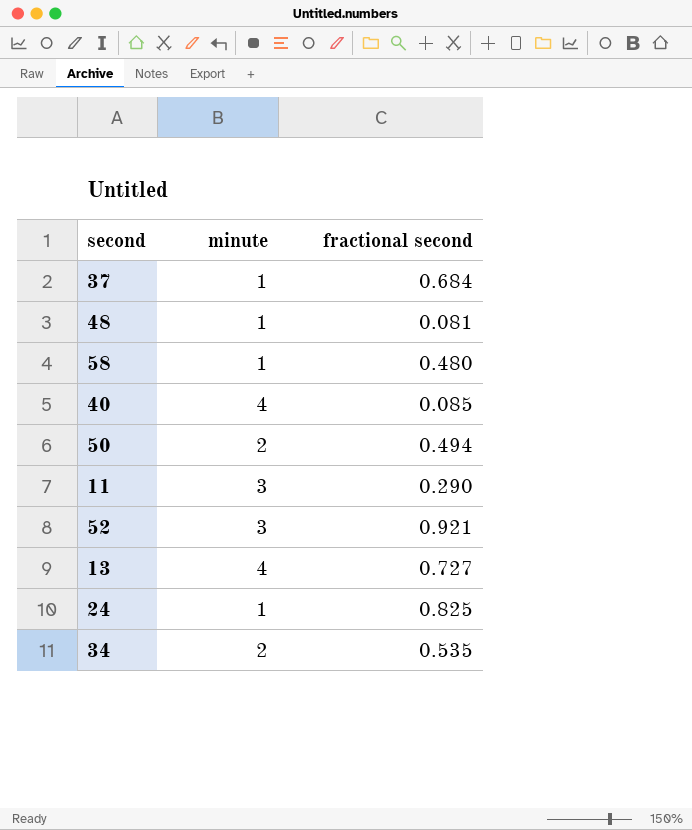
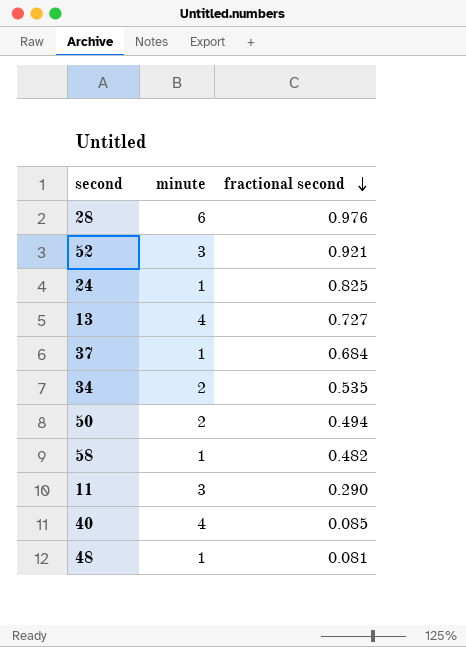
row order: none -> fractional second descending
row 28: none -> 6 | 0.976
58 | fractional second: 0.480 -> 0.482

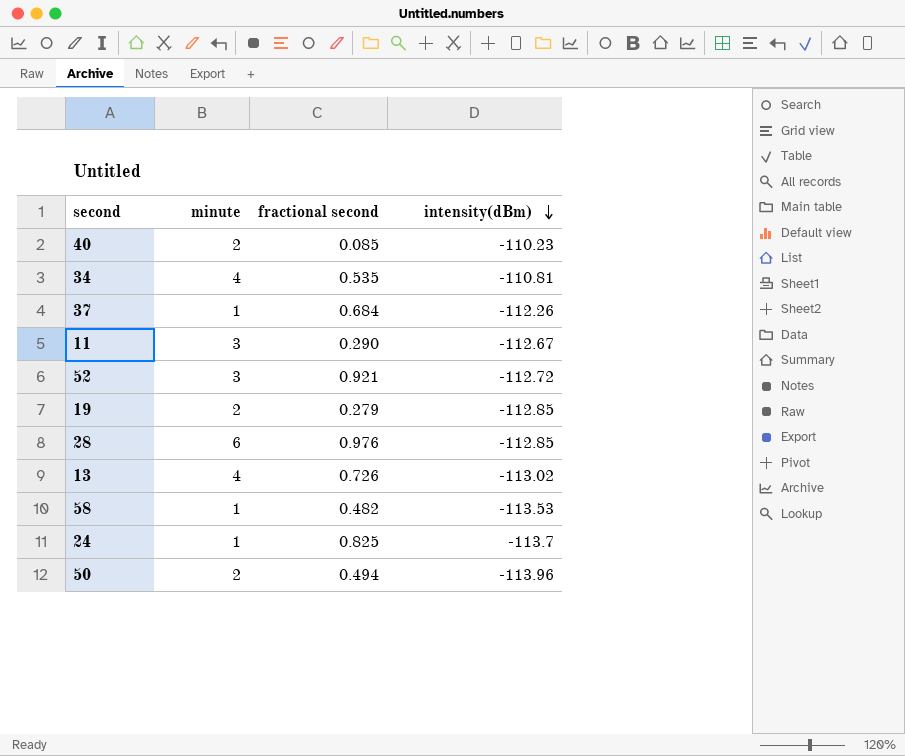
row order: fractional second descending -> intensity(dBm) descending
column intensity(dBm) | position: none -> 4
row 48: 1 | 0.081 -> none
40 | minute: 4 -> 2
34 | minute: 2 -> 4
row 19: none -> 2 | 0.279 | -112.85
13 | fractional second: 0.727 -> 0.726

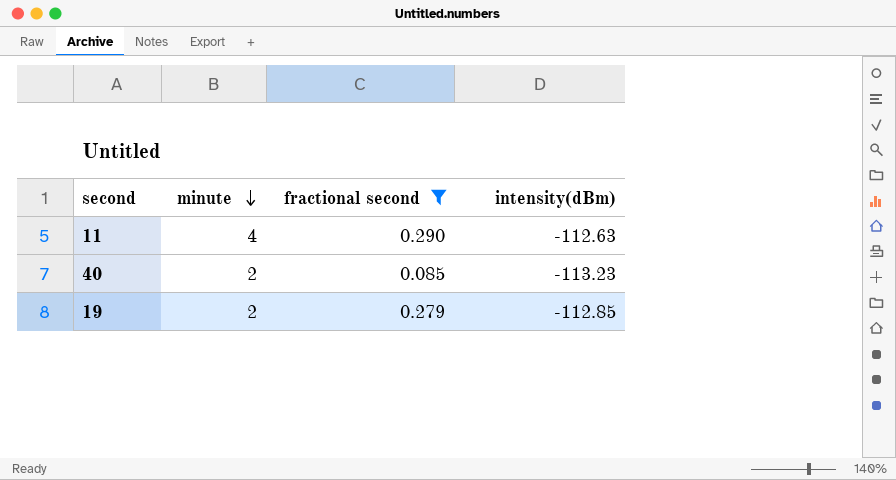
filter: none -> fractional second <= 0.290
row order: intensity(dBm) descending -> minute descending
11 | minute: 3 -> 4
11 | intensity(dBm): -112.67 -> -112.63
40 | intensity(dBm): -110.23 -> -113.23

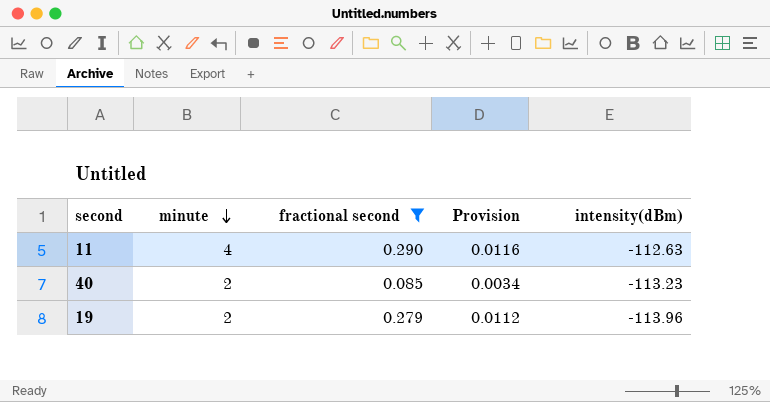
column Provision | formula: none -> [fractional second] * 0.04
19 | intensity(dBm): -112.85 -> -113.96

